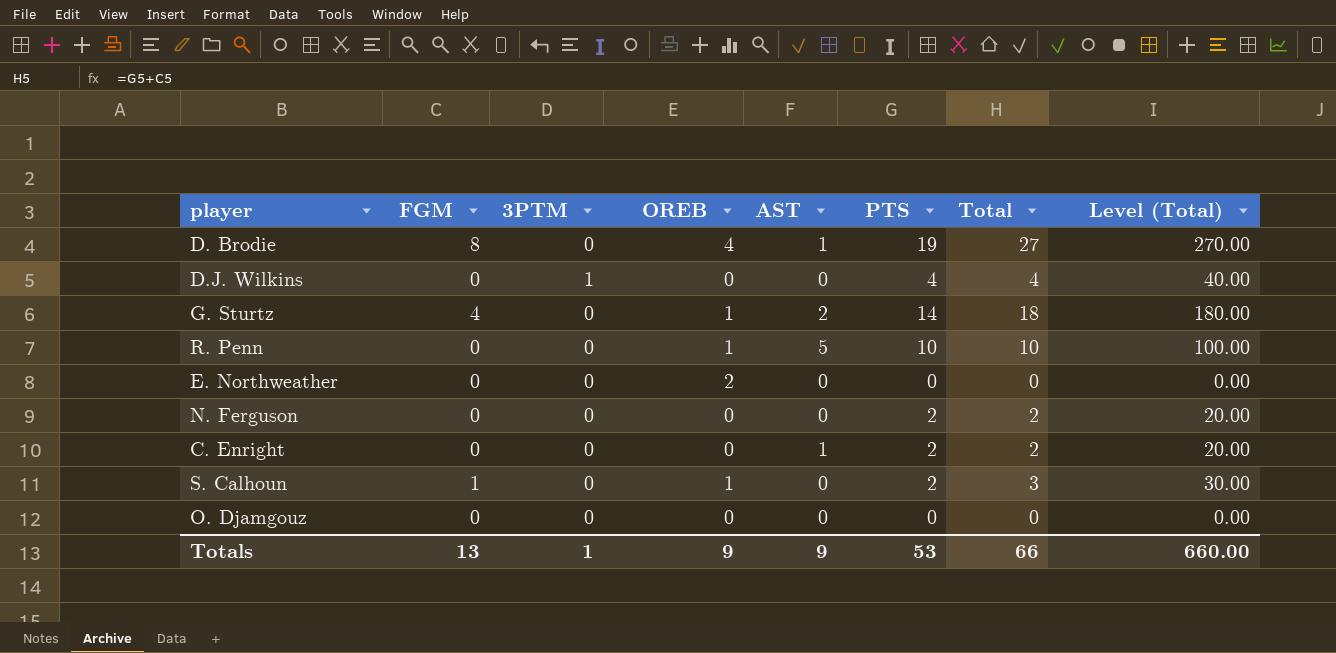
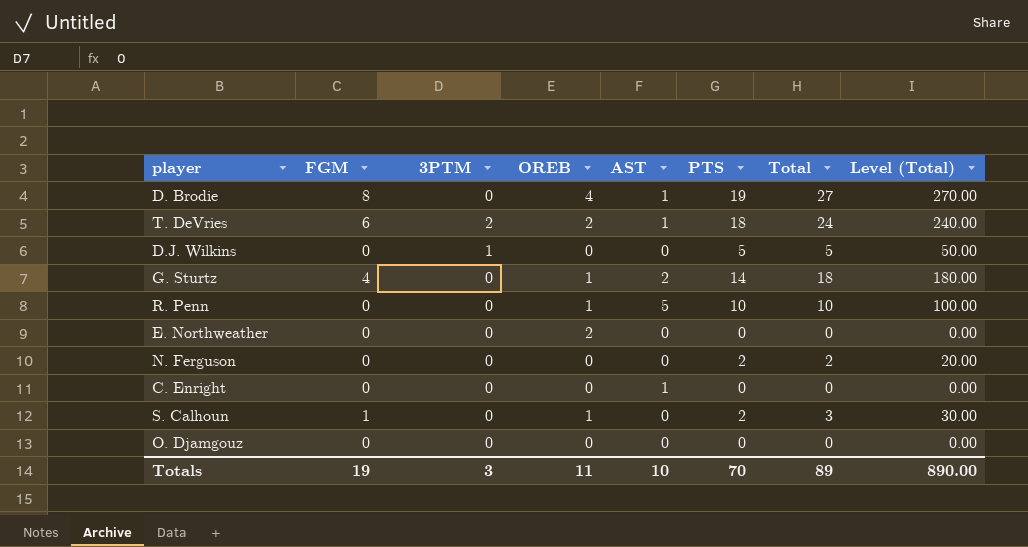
row T. DeVries: none -> 6 | 2 | 2 | 1 | 18 | 24 | 240.00
D.J. Wilkins | PTS: 4 -> 5
D.J. Wilkins | Total: 4 -> 5
D.J. Wilkins | Level (Total): 40.00 -> 50.00
C. Enright | PTS: 2 -> 0
C. Enright | Total: 2 -> 0
C. Enright | Level (Total): 20.00 -> 0.00
Totals | FGM: 13 -> 19
Totals | 3PTM: 1 -> 3
Totals | OREB: 9 -> 11
Totals | AST: 9 -> 10
Totals | PTS: 53 -> 70
Totals | Total: 66 -> 89
Totals | Level (Total): 660.00 -> 890.00

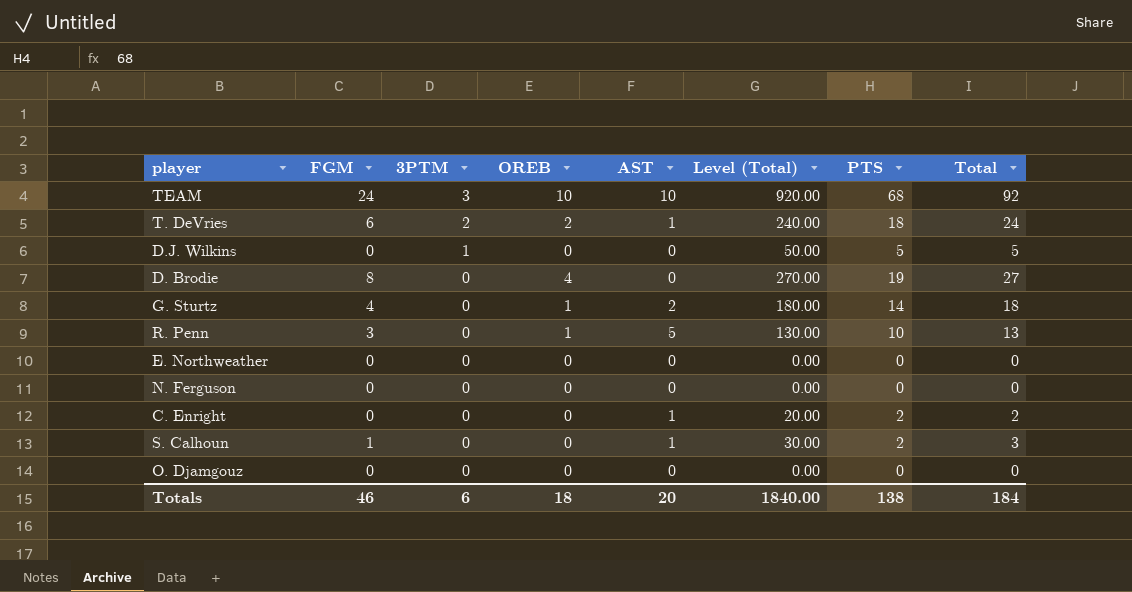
row order: none -> 3PTM descending
column Level (Total) | position: 8 -> 6
row TEAM: none -> 24 | 3 | 10 | 10 | 920.00 | 68 | 92
D. Brodie | AST: 1 -> 0
R. Penn | FGM: 0 -> 3
R. Penn | Level (Total): 100.00 -> 130.00
R. Penn | Total: 10 -> 13
E. Northweather | OREB: 2 -> 0
N. Ferguson | Level (Total): 20.00 -> 0.00
N. Ferguson | PTS: 2 -> 0
N. Ferguson | Total: 2 -> 0
C. Enright | Level (Total): 0.00 -> 20.00
C. Enright | PTS: 0 -> 2
C. Enright | Total: 0 -> 2
S. Calhoun | OREB: 1 -> 0
S. Calhoun | AST: 0 -> 1
Totals | FGM: 19 -> 46
Totals | 3PTM: 3 -> 6
Totals | OREB: 11 -> 18
Totals | AST: 10 -> 20
Totals | Level (Total): 890.00 -> 1840.00
Totals | PTS: 70 -> 138
Totals | Total: 89 -> 184

